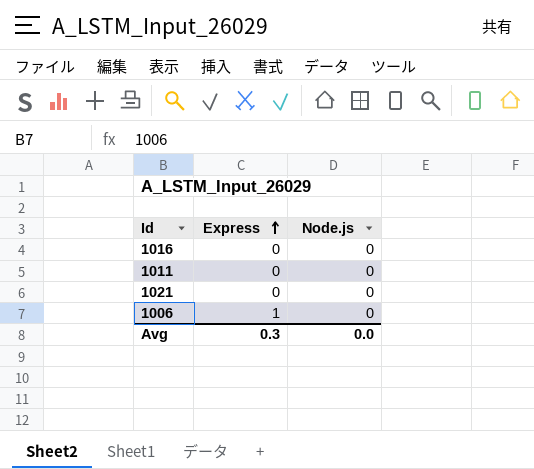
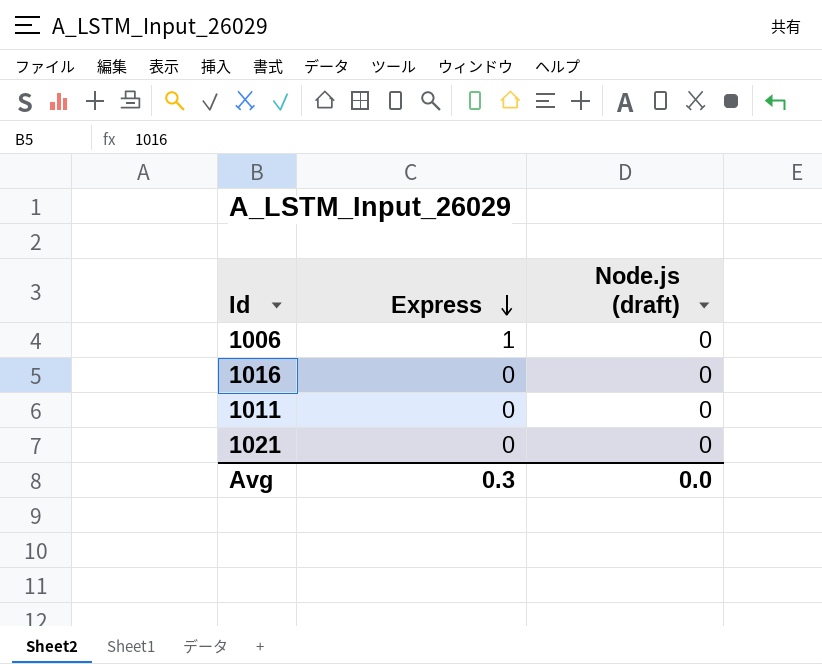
row order: Express ascending -> Express descending
column name: Node.js -> Node.js (draft)

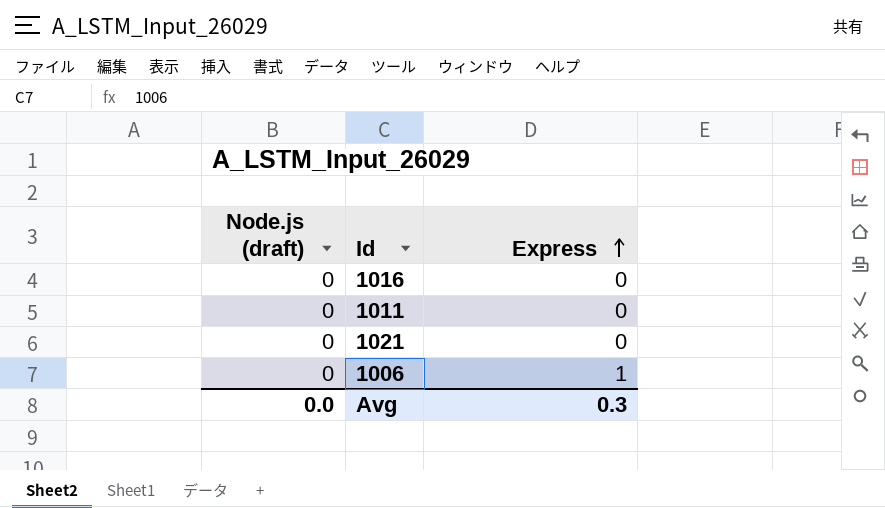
row order: Express descending -> Express ascending
column Node.js (draft) | position: 3 -> 1

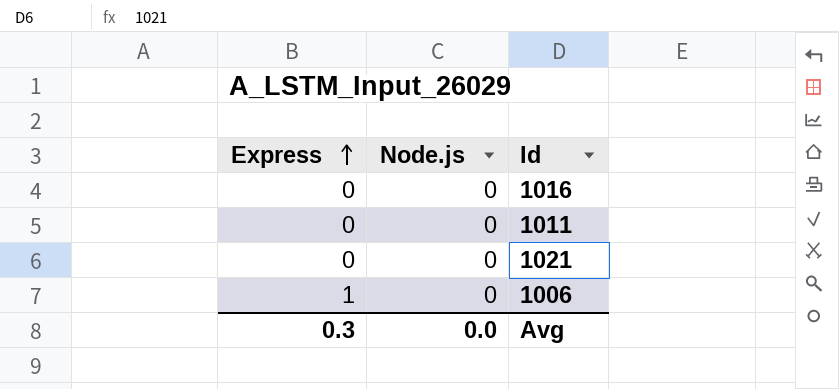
column Express | position: 3 -> 1
column name: Node.js (draft) -> Node.js

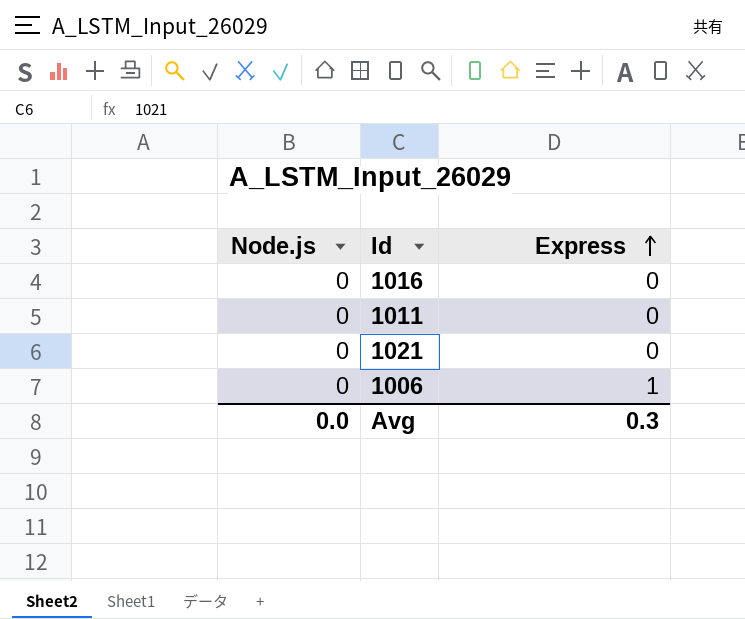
column Express | position: 1 -> 3

